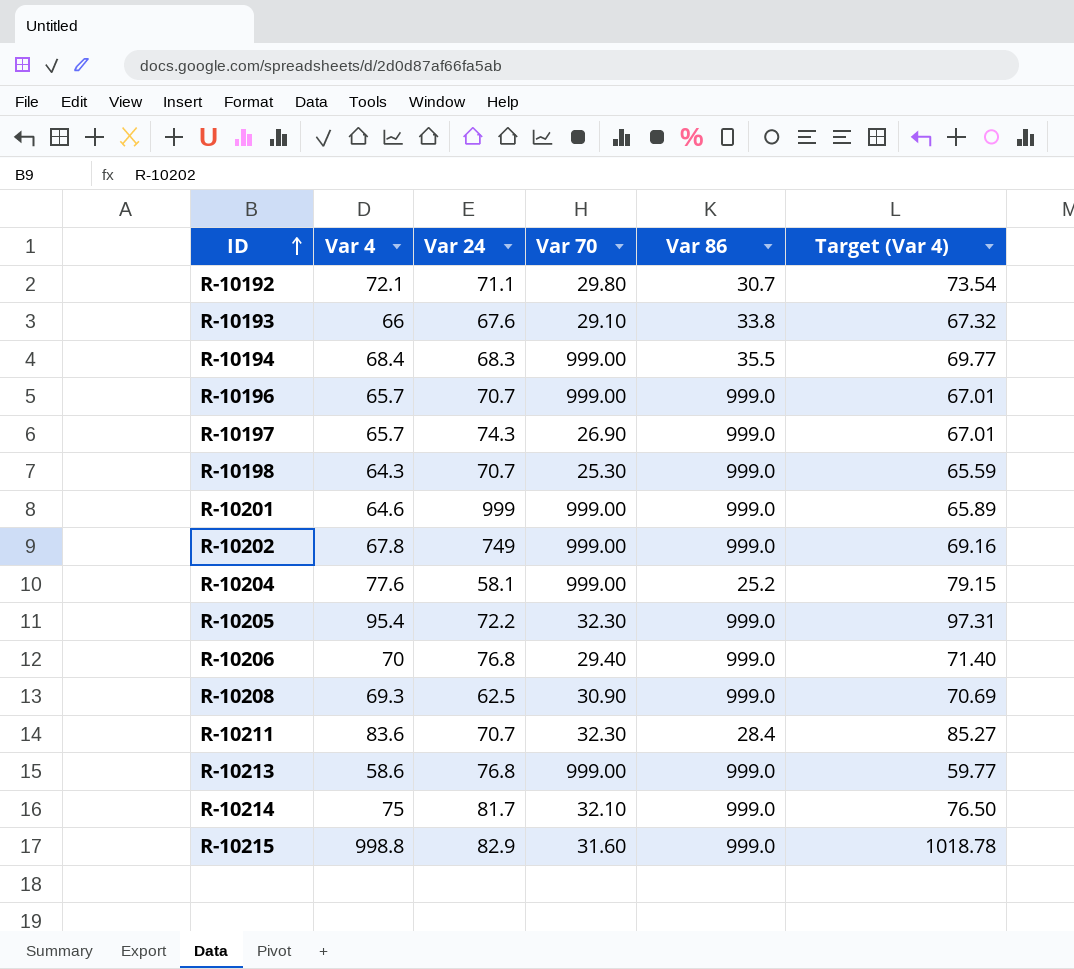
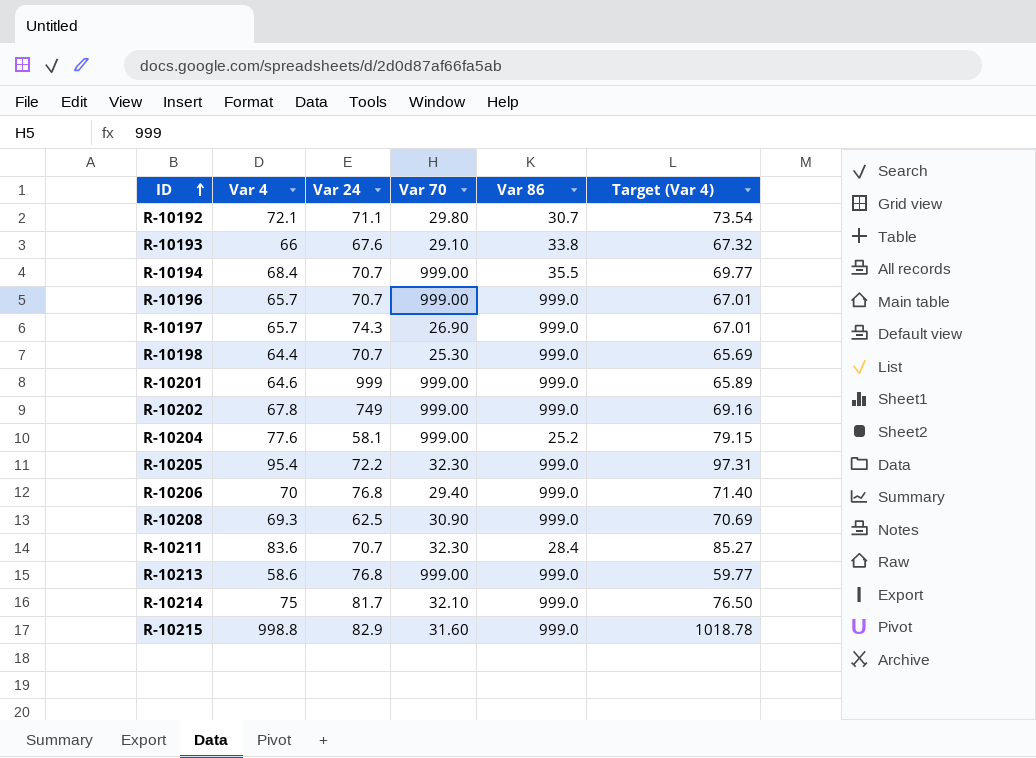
R-10194 | Var 24: 68.3 -> 70.7
R-10198 | Var 4: 64.3 -> 64.4
R-10198 | Target (Var 4): 65.59 -> 65.69

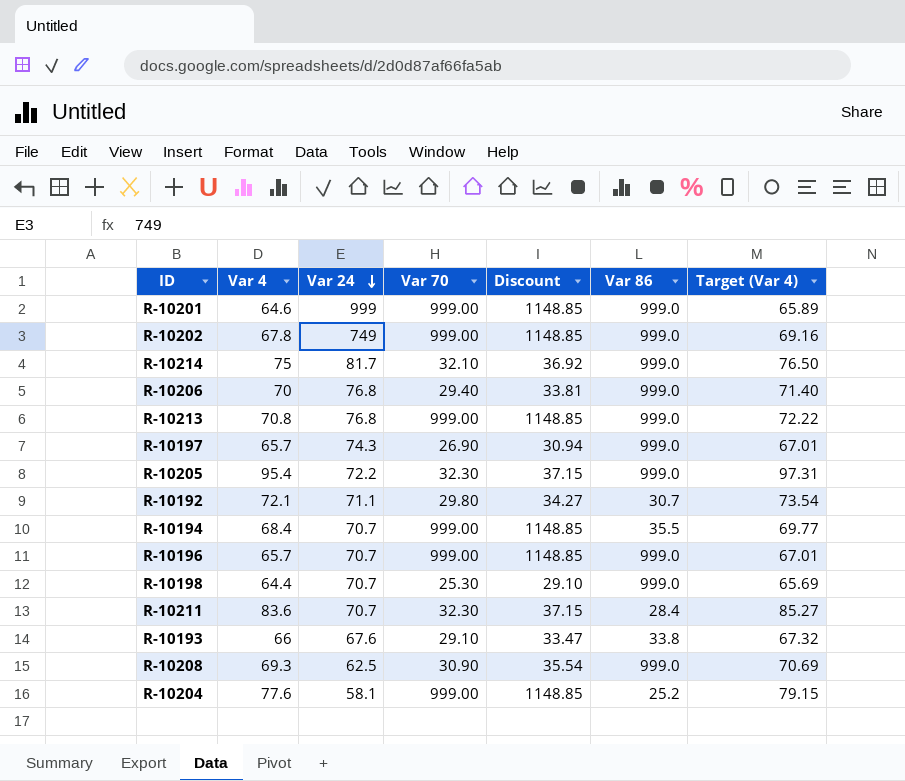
row order: ID ascending -> Var 24 descending
column Discount | formula: none -> [Var 70] * 1.15
row R-10215: 998.8 | 82.9 | 31.60 | 999.0 | 1018.78 -> none
R-10213 | Var 4: 58.6 -> 70.8
R-10213 | Target (Var 4): 59.77 -> 72.22

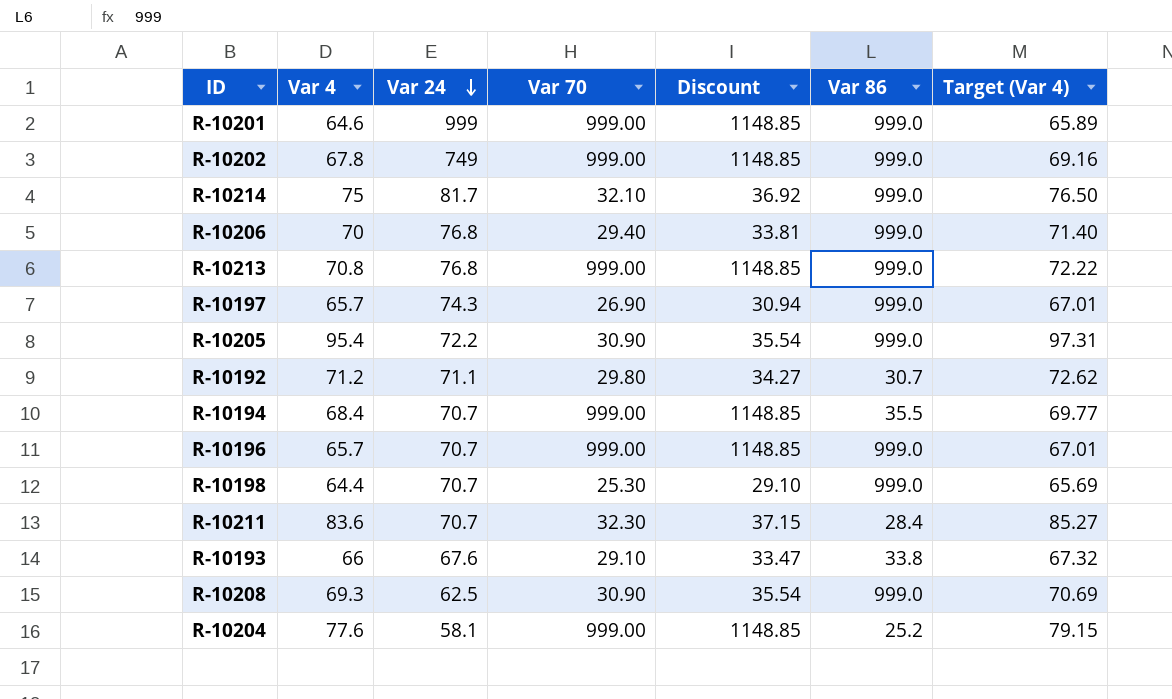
R-10205 | Var 70: 32.30 -> 30.90
R-10205 | Discount: 37.15 -> 35.54
R-10192 | Var 4: 72.1 -> 71.2
R-10192 | Target (Var 4): 73.54 -> 72.62

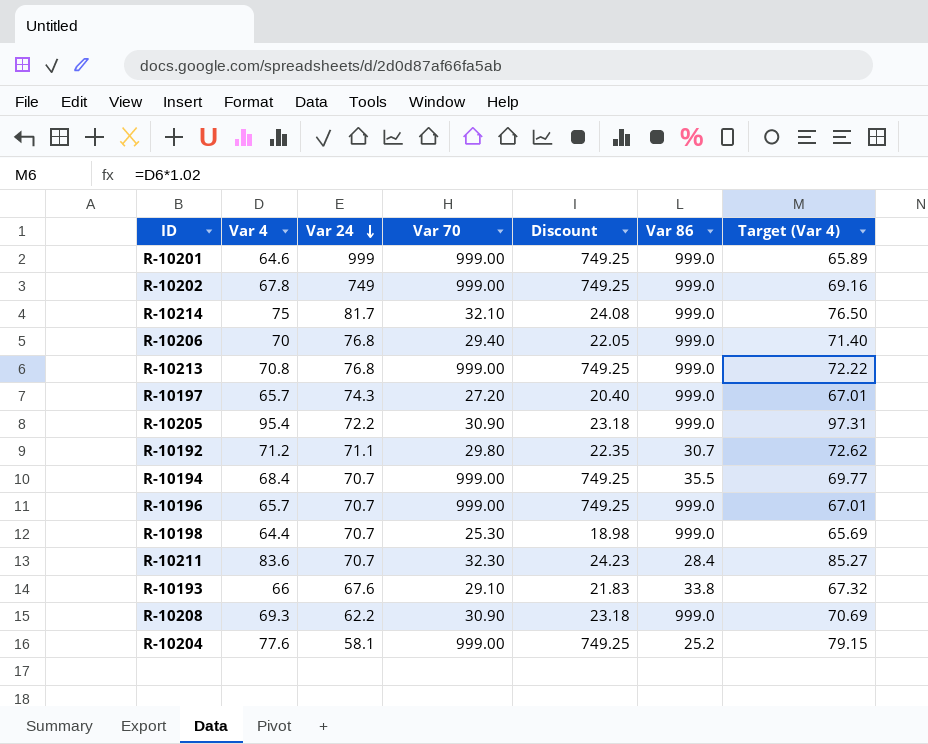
column Discount | formula: [Var 70] * 1.15 -> [Var 70] * 0.75
R-10197 | Var 70: 26.90 -> 27.20
R-10208 | Var 24: 62.5 -> 62.2

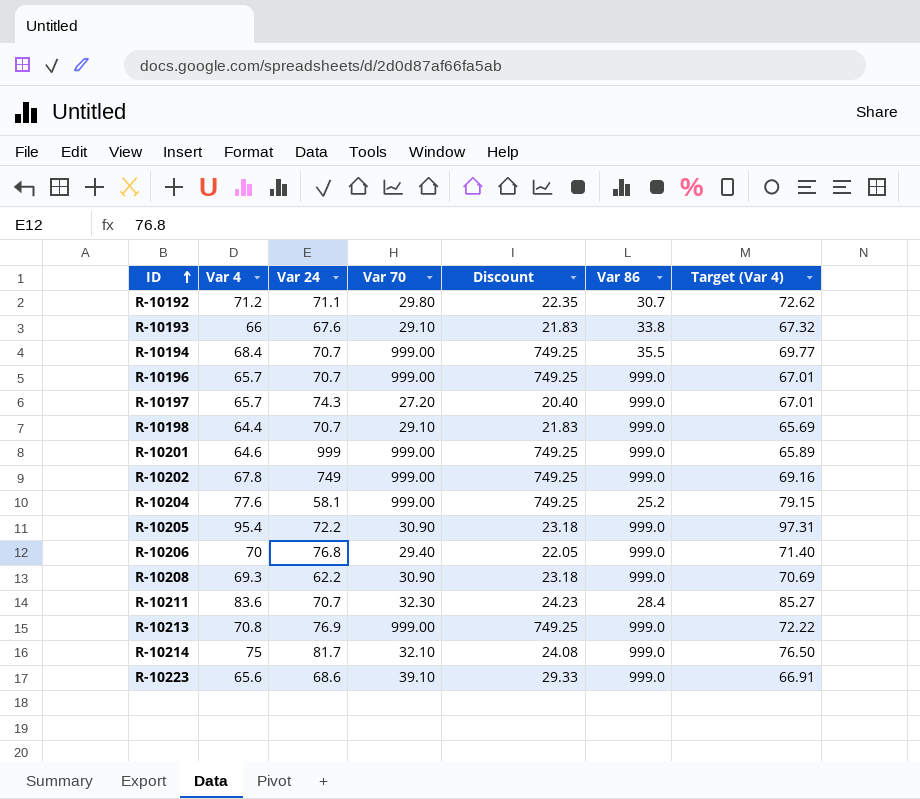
row order: Var 24 descending -> ID ascending
R-10198 | Var 70: 25.30 -> 29.10
R-10198 | Discount: 18.98 -> 21.83
R-10213 | Var 24: 76.8 -> 76.9
row R-10223: none -> 65.6 | 68.6 | 39.10 | 29.33 | 999.0 | 66.91

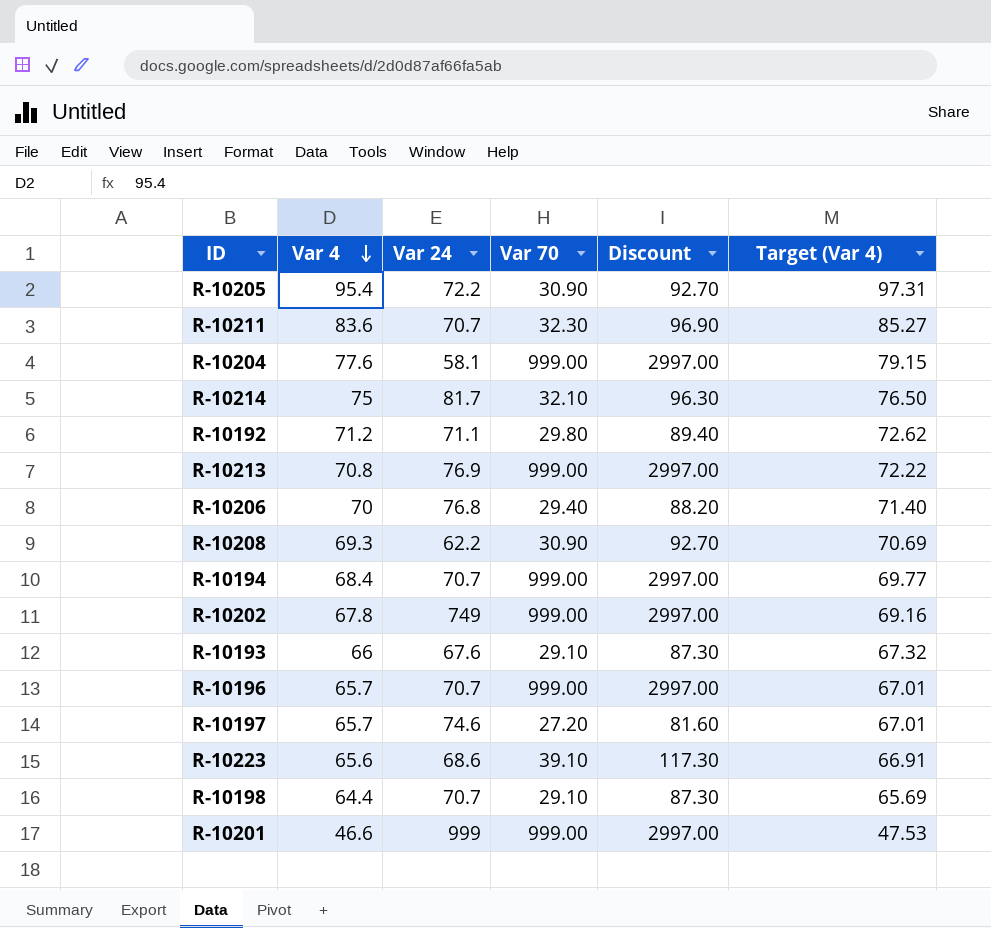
row order: ID ascending -> Var 4 descending
column Var 86 | position: 6 -> none
column Discount | formula: [Var 70] * 0.75 -> [Var 70] * 3
R-10197 | Var 24: 74.3 -> 74.6
R-10201 | Var 4: 64.6 -> 46.6
R-10201 | Target (Var 4): 65.89 -> 47.53

